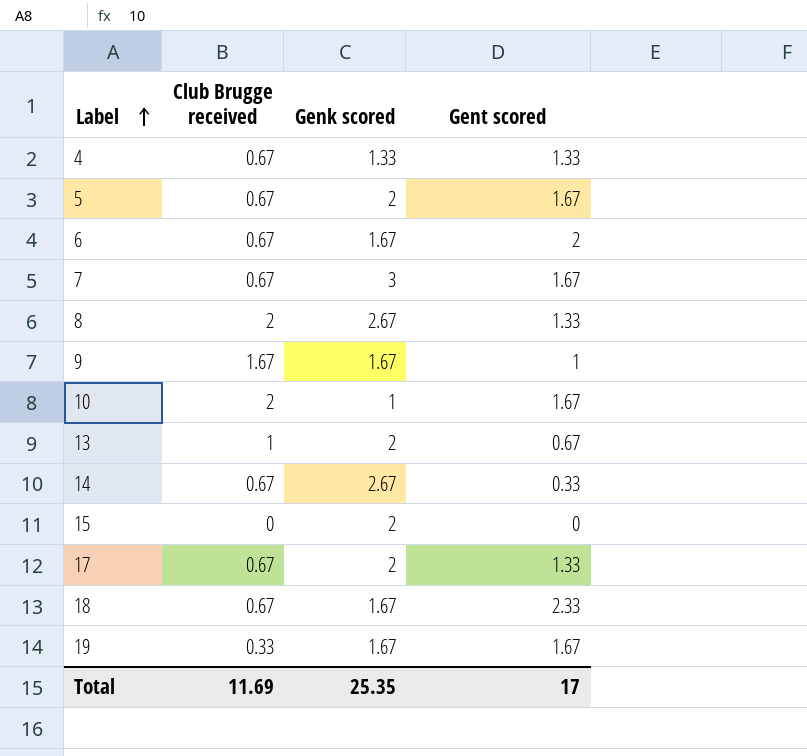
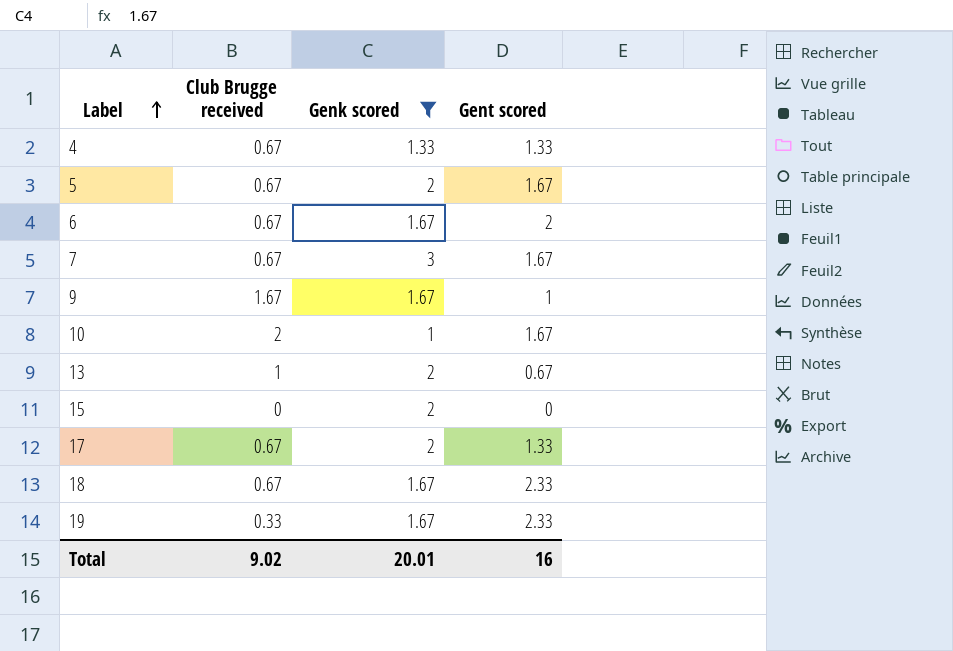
filter: none -> Genk scored != 2.67
19 | Gent scored: 1.67 -> 2.33
Total | Club Brugge received: 11.69 -> 9.02
Total | Genk scored: 25.35 -> 20.01
Total | Gent scored: 17 -> 16

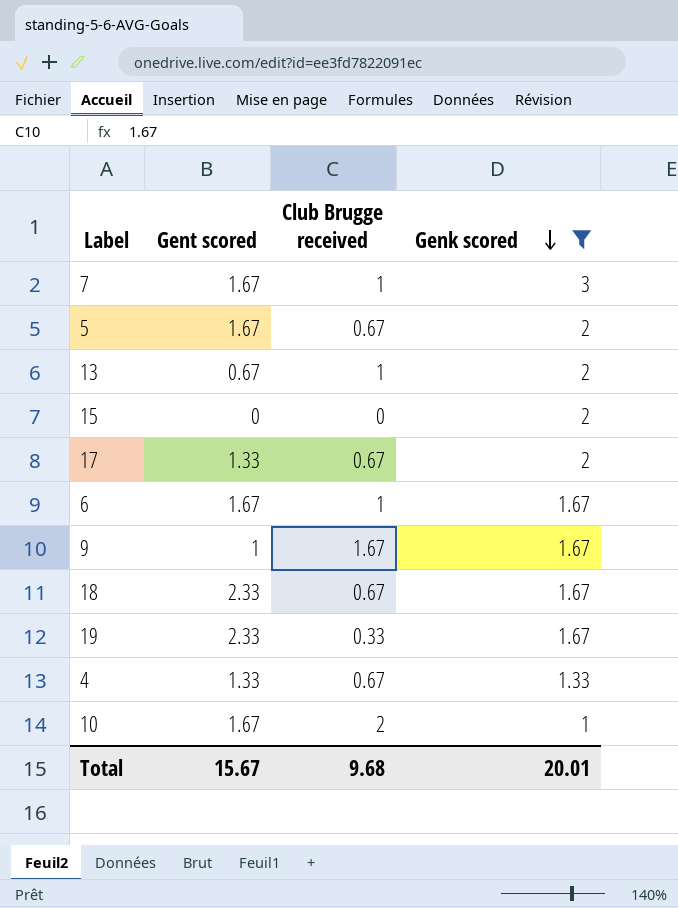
row order: Label ascending -> Genk scored descending
column Gent scored | position: 4 -> 2
7 | Club Brugge received: 0.67 -> 1
6 | Gent scored: 2 -> 1.67
6 | Club Brugge received: 0.67 -> 1
Total | Gent scored: 16 -> 15.67
Total | Club Brugge received: 9.02 -> 9.68

